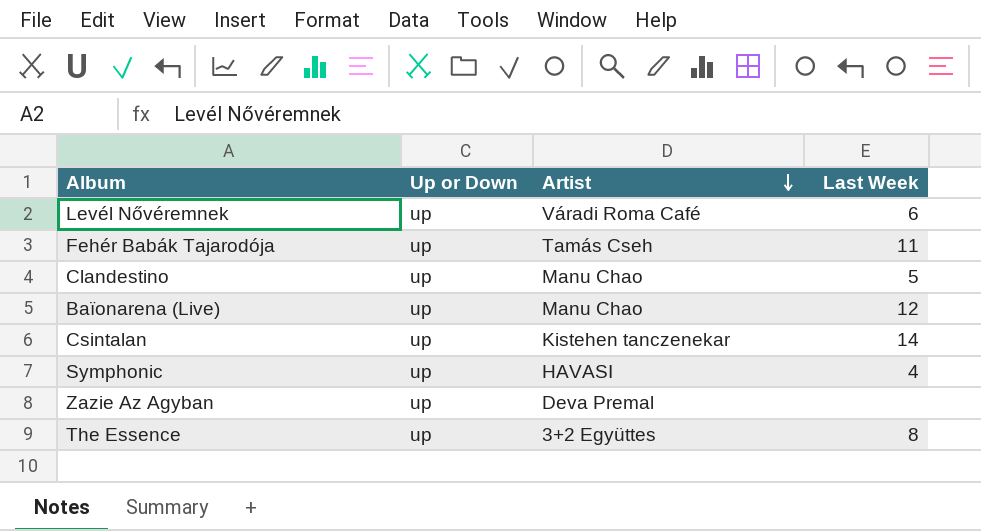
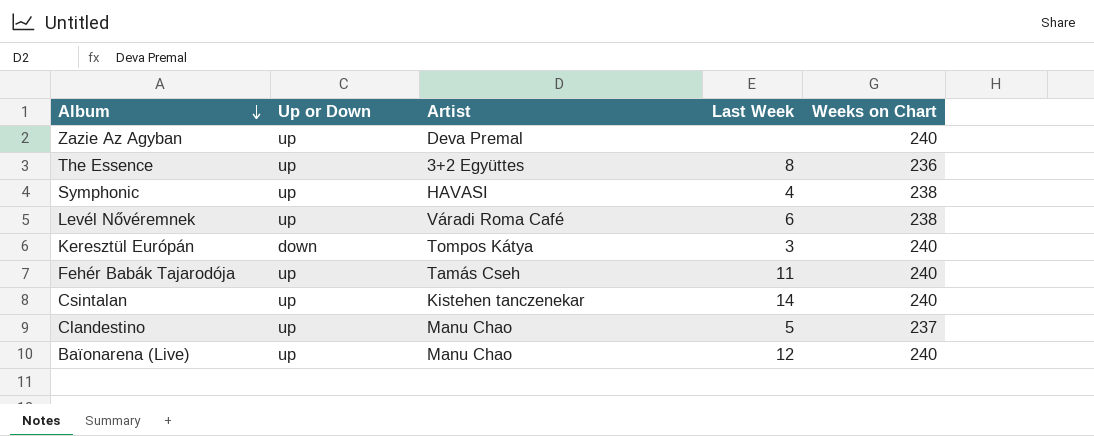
row order: Artist descending -> Album descending
column Weeks on Chart | position: none -> 5
row Keresztül Európán: none -> down | Tompos Kátya | 3 | 240

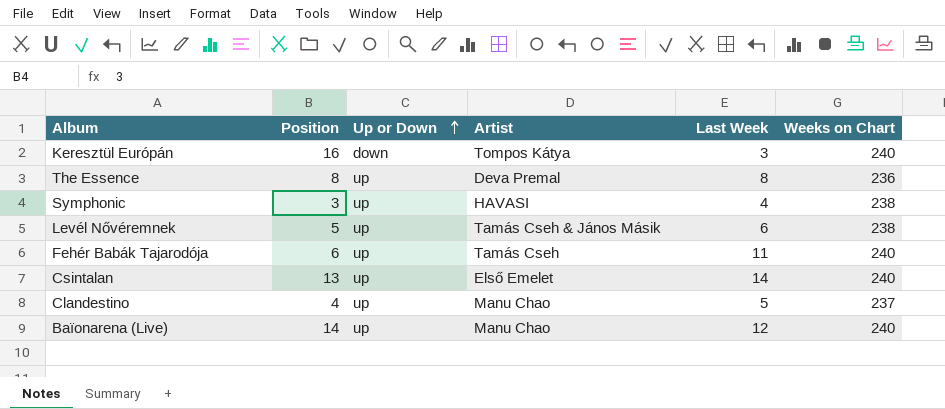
row order: Album descending -> Up or Down ascending
column Position | position: none -> 2
row Zazie Az Agyban: up | Deva Premal | none | 240 -> none
The Essence | Artist: 3+2 Együttes -> Deva Premal
Levél Nővéremnek | Artist: Váradi Roma Café -> Tamás Cseh & János Másik
Csintalan | Artist: Kistehen tanczenekar -> Első Emelet

